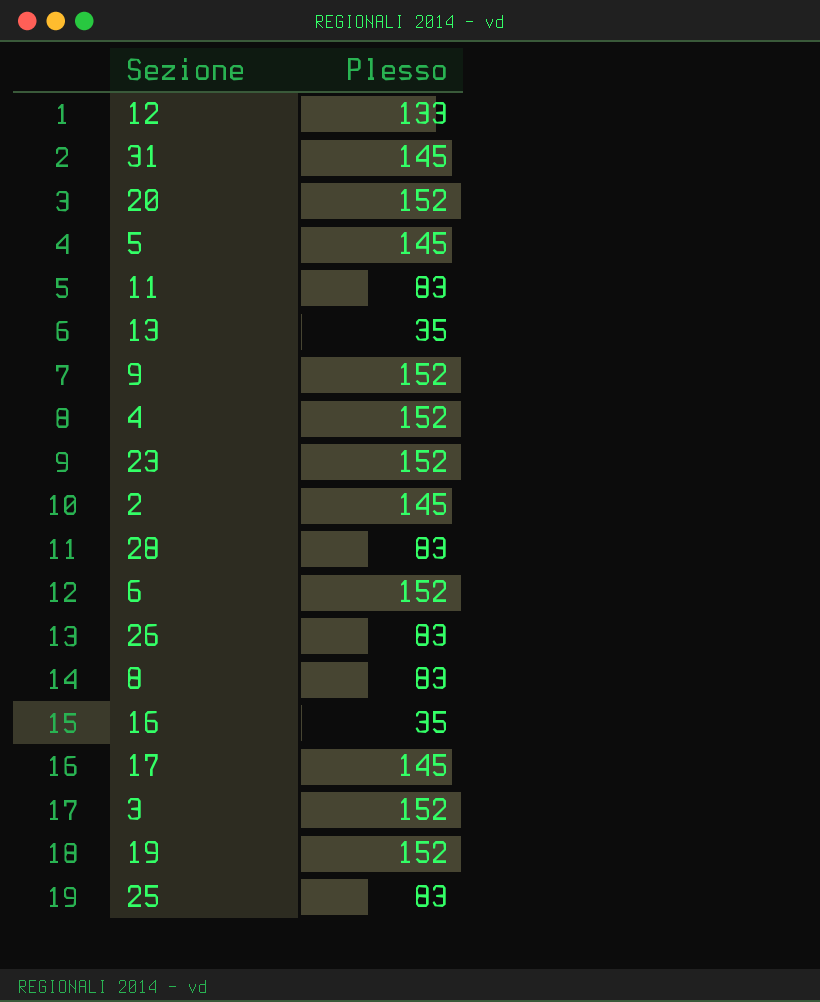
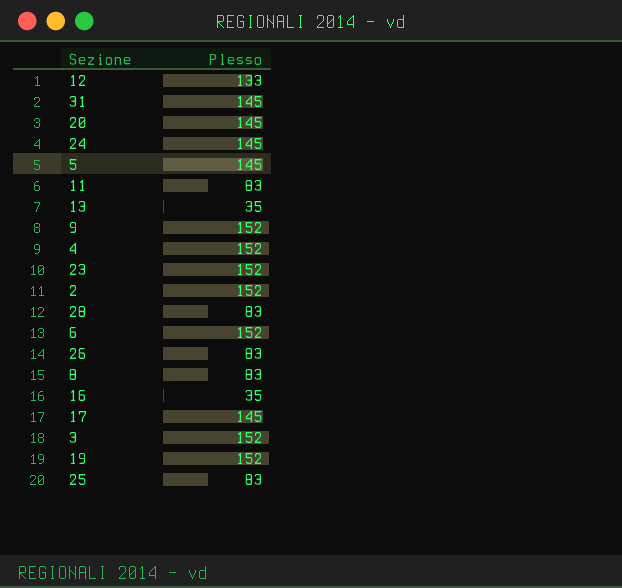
20 | Plesso: 152 -> 145
row 24: none -> 145
2 | Plesso: 145 -> 152

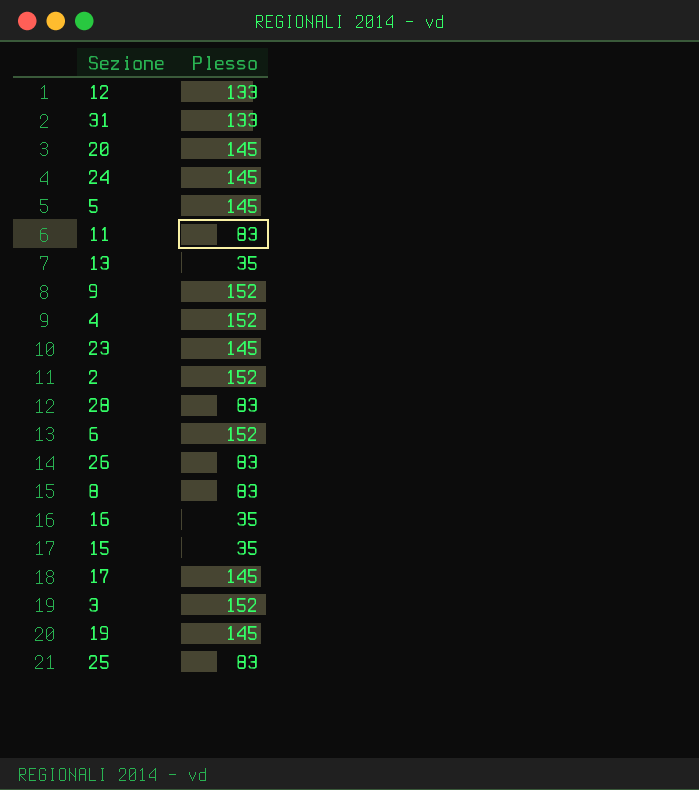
31 | Plesso: 145 -> 133
23 | Plesso: 152 -> 145
row 15: none -> 35
19 | Plesso: 152 -> 145

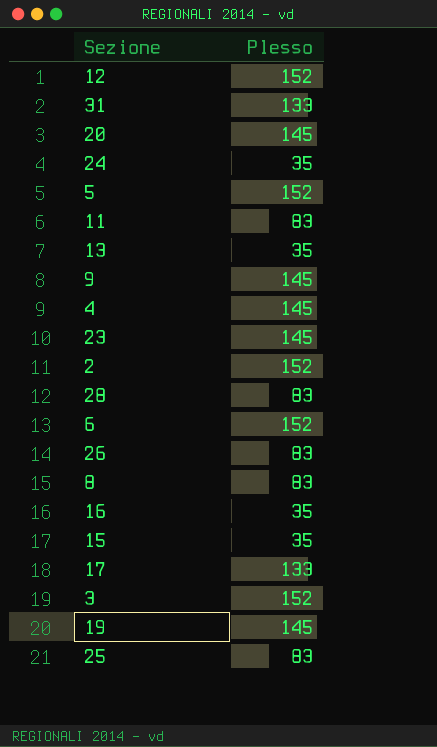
12 | Plesso: 133 -> 152
24 | Plesso: 145 -> 35
5 | Plesso: 145 -> 152
9 | Plesso: 152 -> 145
4 | Plesso: 152 -> 145
17 | Plesso: 145 -> 133

